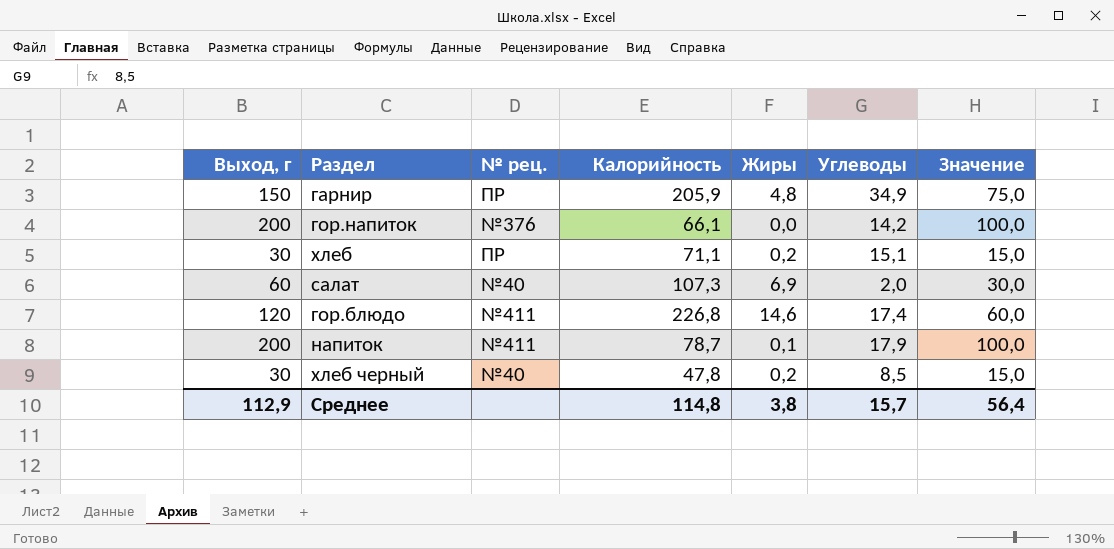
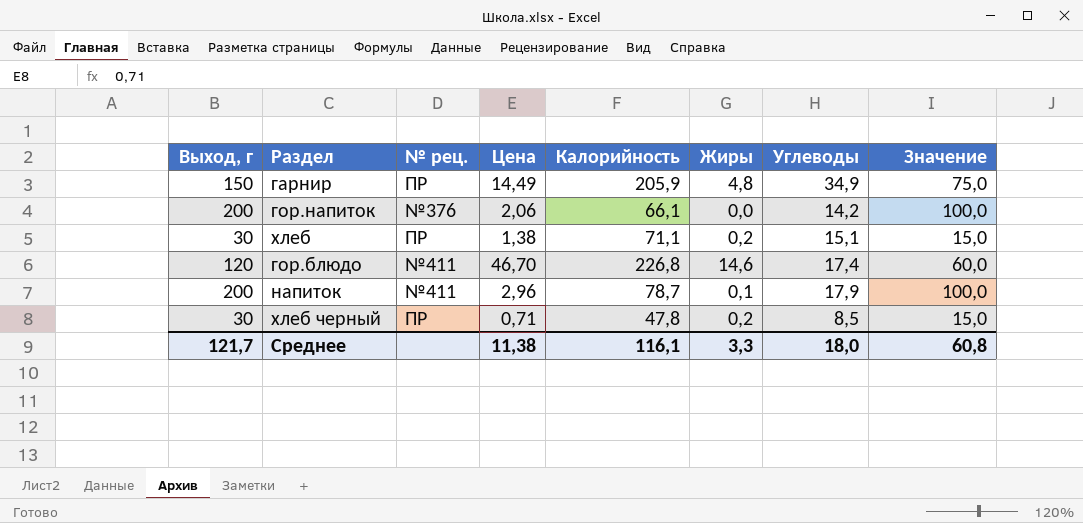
column Цена | position: none -> 4
row салат: 60 | №40 | 107,3 | 6,9 | 2,0 | 30,0 -> none
хлеб черный | № рец.: №40 -> ПР
Среднее | Выход, г: 112,9 -> 121,7
Среднее | Калорийность: 114,8 -> 116,1
Среднее | Жиры: 3,8 -> 3,3
Среднее | Углеводы: 15,7 -> 18,0
Среднее | Значение: 56,4 -> 60,8

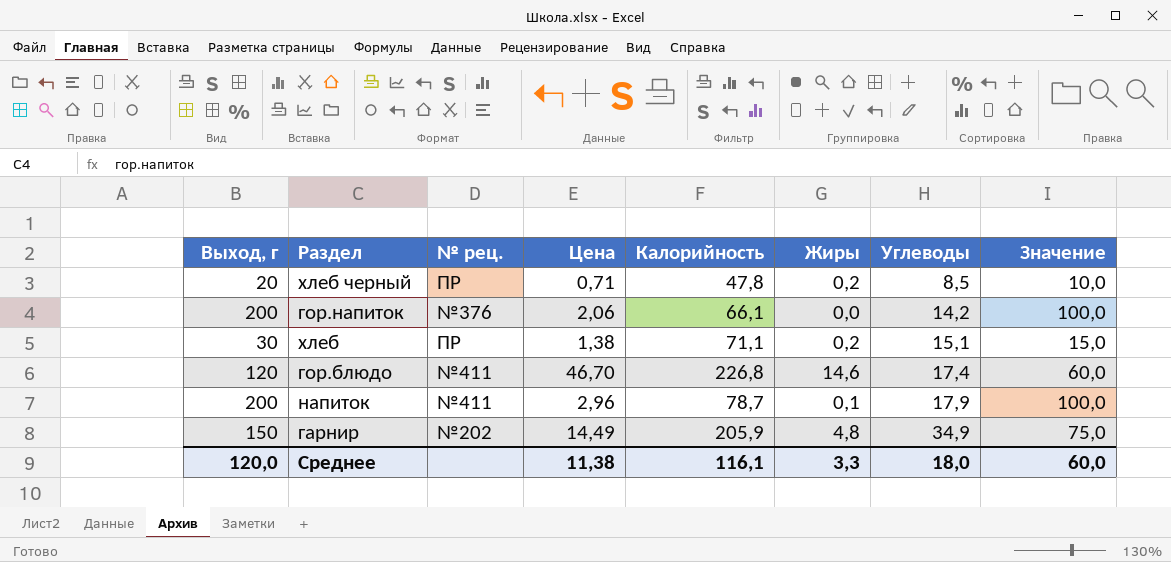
row order: none -> Углеводы ascending
хлеб черный | Выход, г: 30 -> 20
хлеб черный | Значение: 15,0 -> 10,0
гарнир | № рец.: ПР -> №202
Среднее | Выход, г: 121,7 -> 120,0
Среднее | Значение: 60,8 -> 60,0

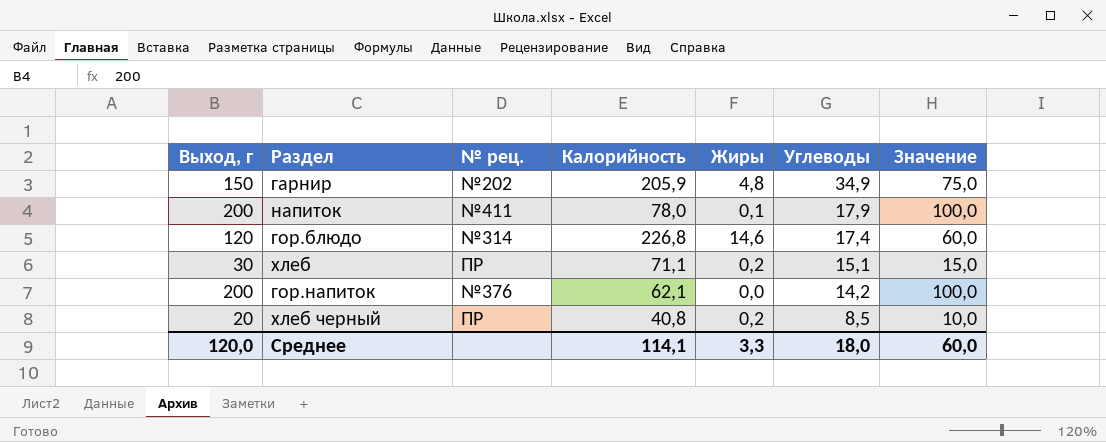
row order: Углеводы ascending -> Углеводы descending
column Цена | position: 4 -> none
напиток | Калорийность: 78,7 -> 78,0
гор.блюдо | № рец.: №411 -> №314
гор.напиток | Калорийность: 66,1 -> 62,1
хлеб черный | Калорийность: 47,8 -> 40,8
Среднее | Калорийность: 116,1 -> 114,1

